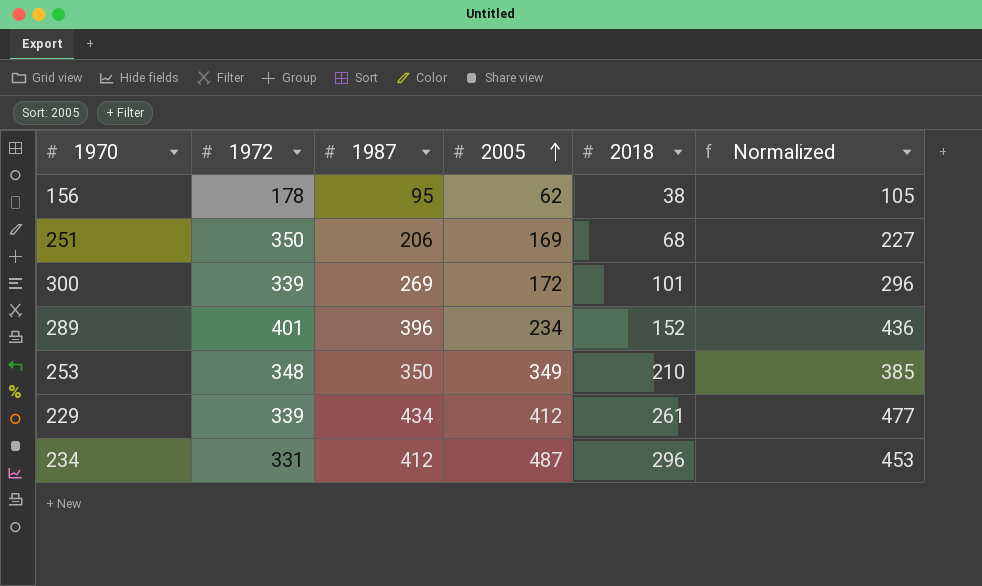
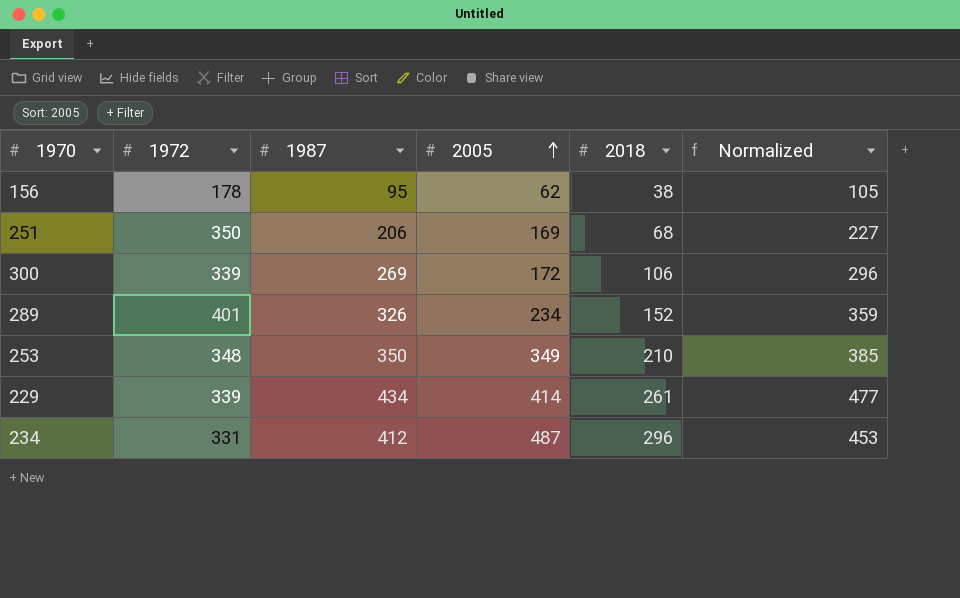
300 | 2018: 101 -> 106
289 | 1987: 396 -> 326
289 | Normalized: 436 -> 359
229 | 2005: 412 -> 414

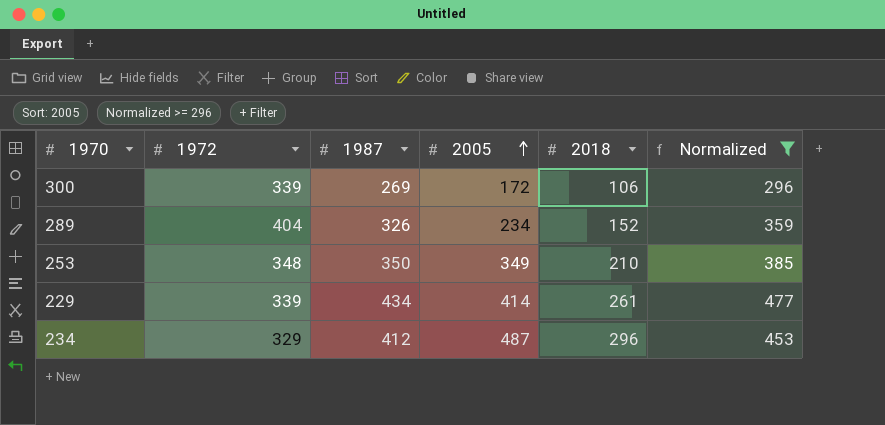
filter: none -> Normalized >= 296
289 | 1972: 401 -> 404
234 | 1972: 331 -> 329

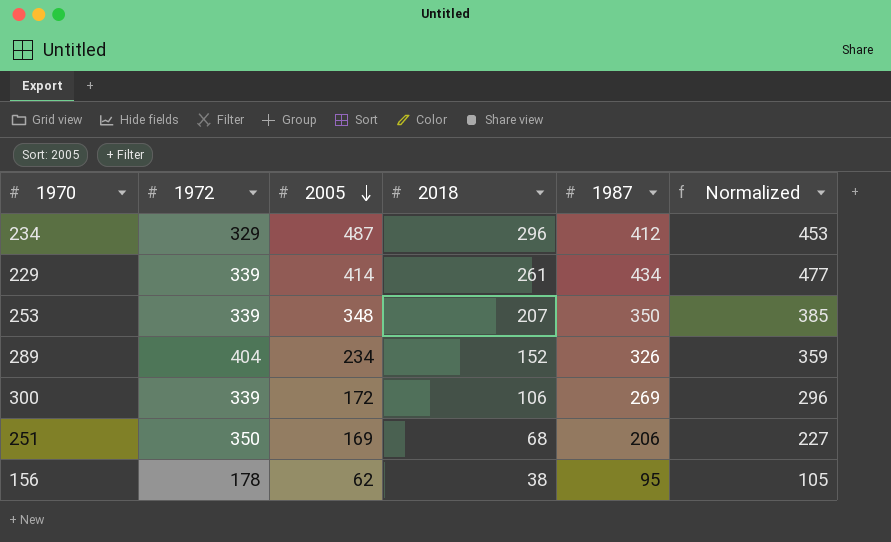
filter: Normalized >= 296 -> none
row order: 2005 ascending -> 2005 descending
column 1987 | position: 3 -> 5
253 | 1972: 348 -> 339
253 | 2005: 349 -> 348
253 | 2018: 210 -> 207

